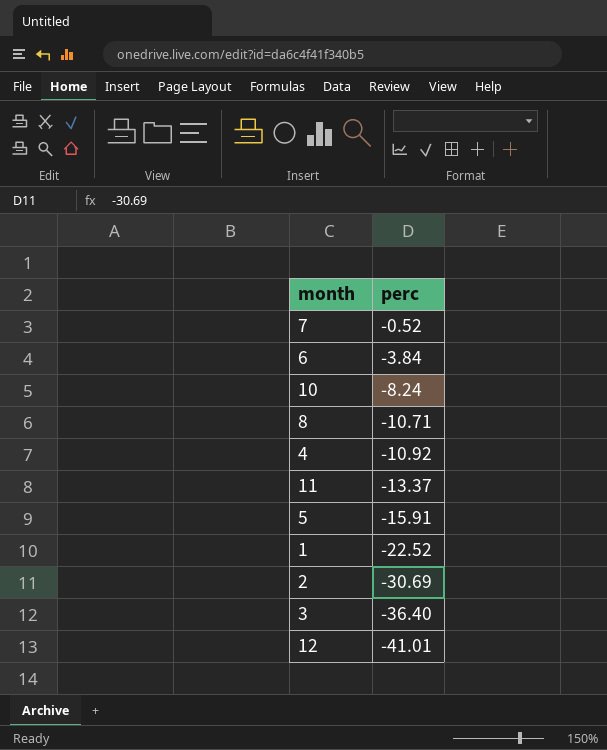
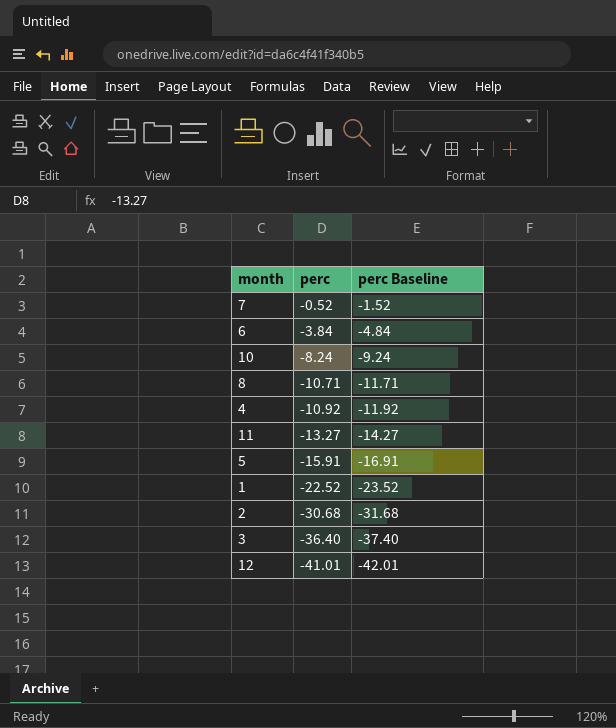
column perc Baseline | formula: none -> [perc] - 1
11 | perc: -13.37 -> -13.27
2 | perc: -30.69 -> -30.68

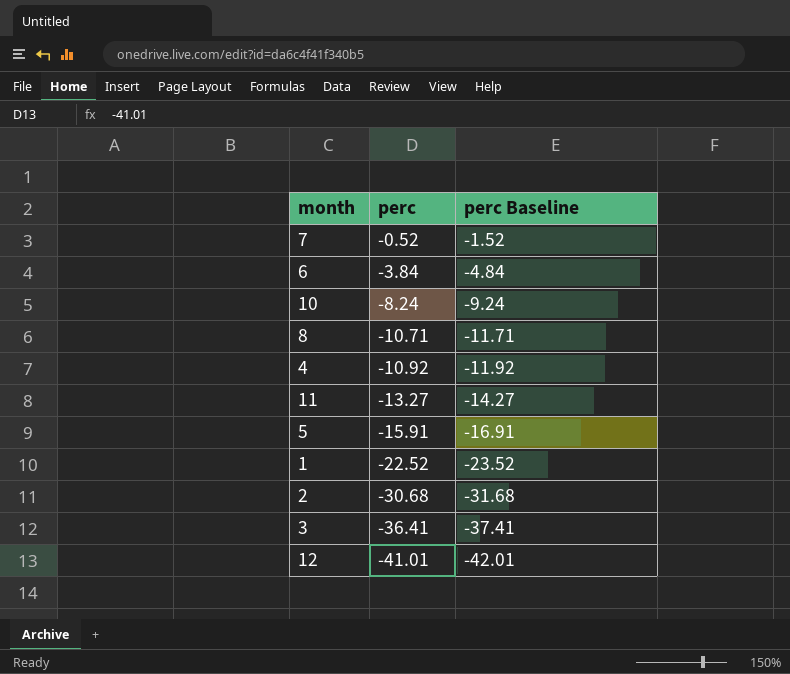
3 | perc: -36.40 -> -36.41
3 | perc Baseline: -37.40 -> -37.41

